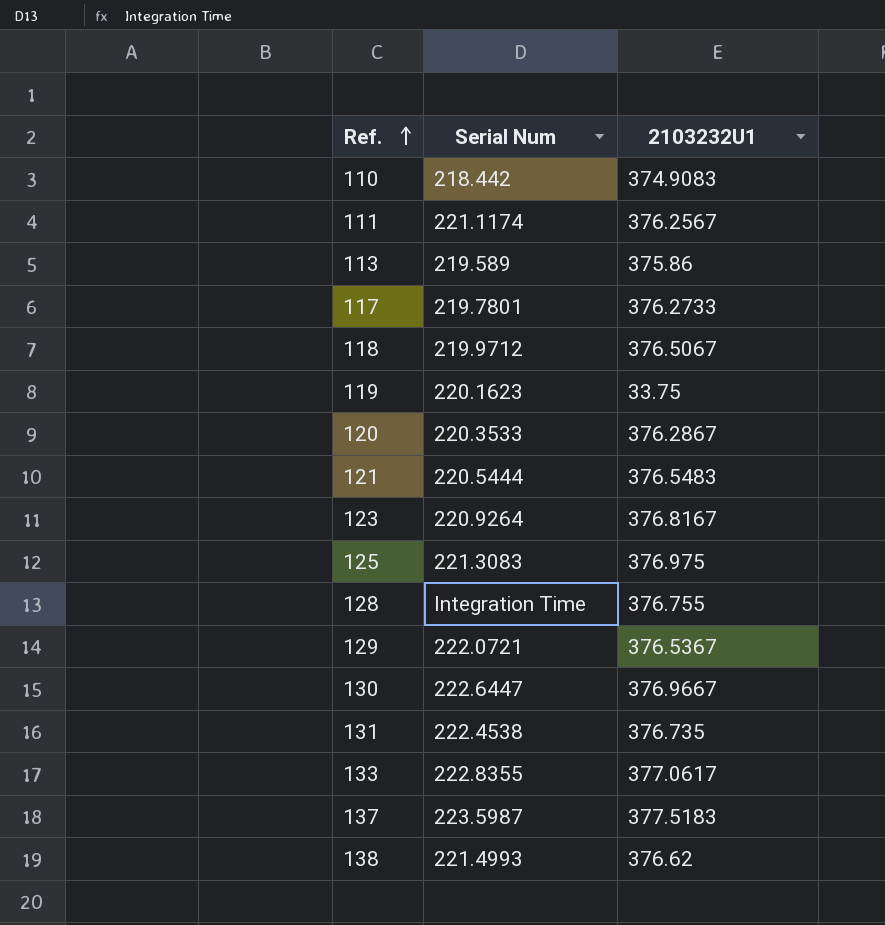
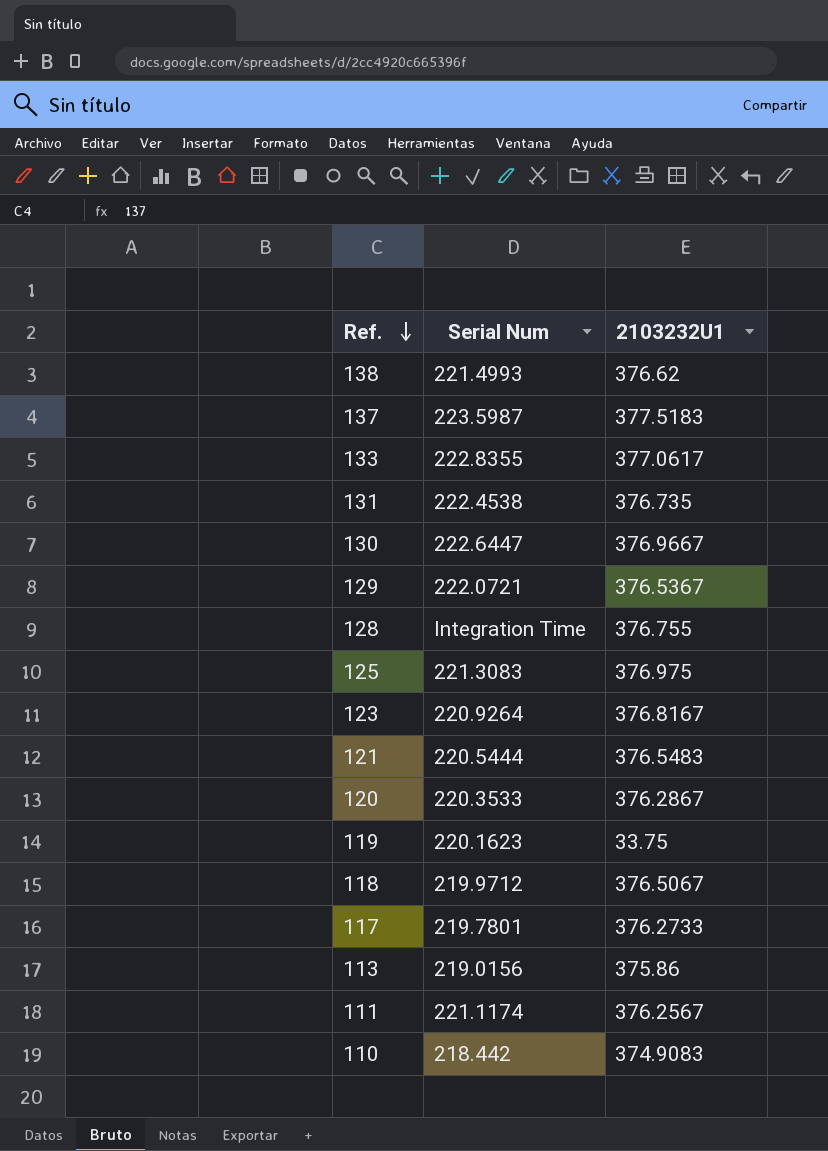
row order: Ref. ascending -> Ref. descending
113 | Serial Num: 219.589 -> 219.0156

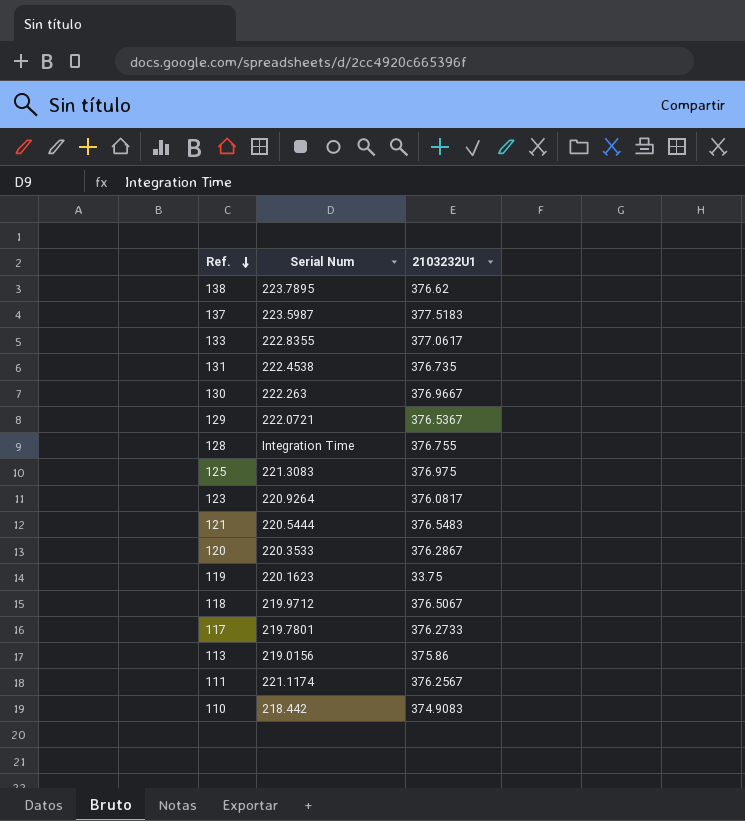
138 | Serial Num: 221.4993 -> 223.7895
130 | Serial Num: 222.6447 -> 222.263
123 | 2103232U1: 376.8167 -> 376.0817

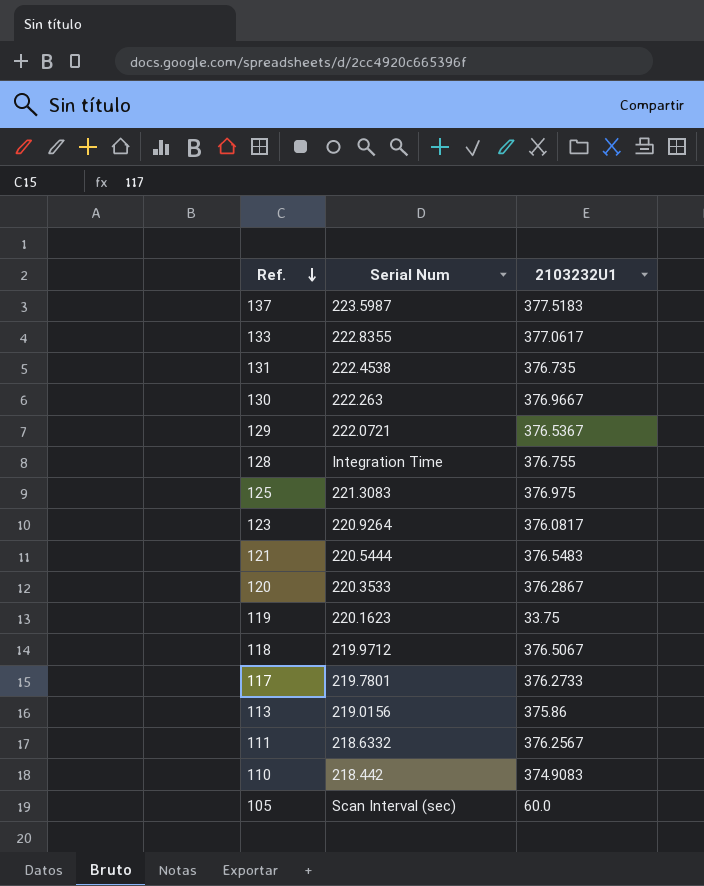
row 138: 223.7895 | 376.62 -> none
111 | Serial Num: 221.1174 -> 218.6332
row 105: none -> Scan Interval (sec) | 60.0

